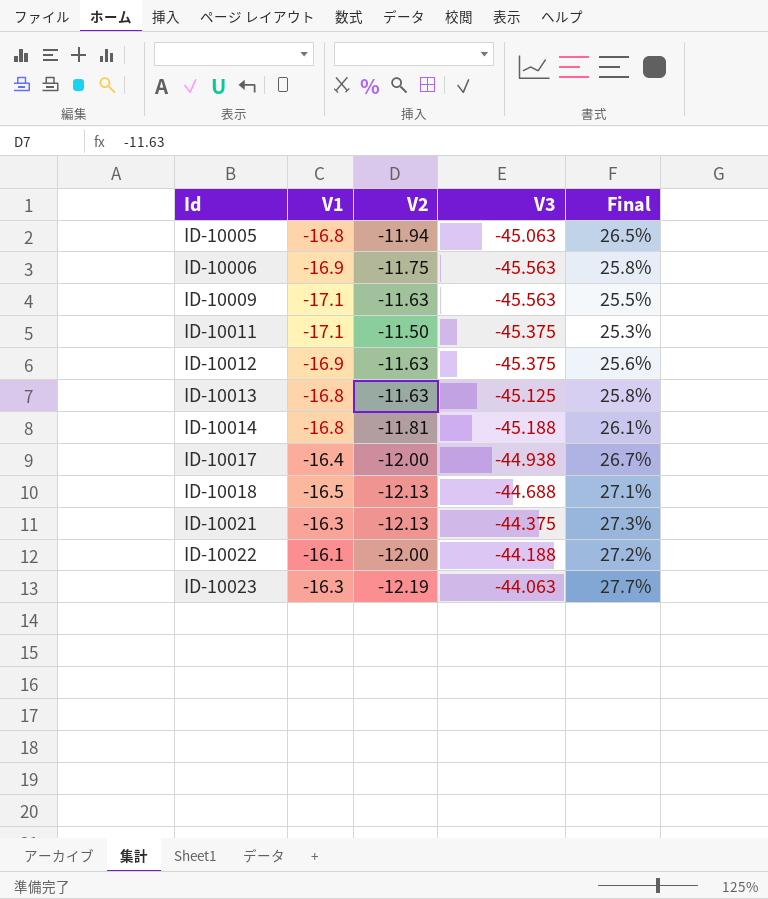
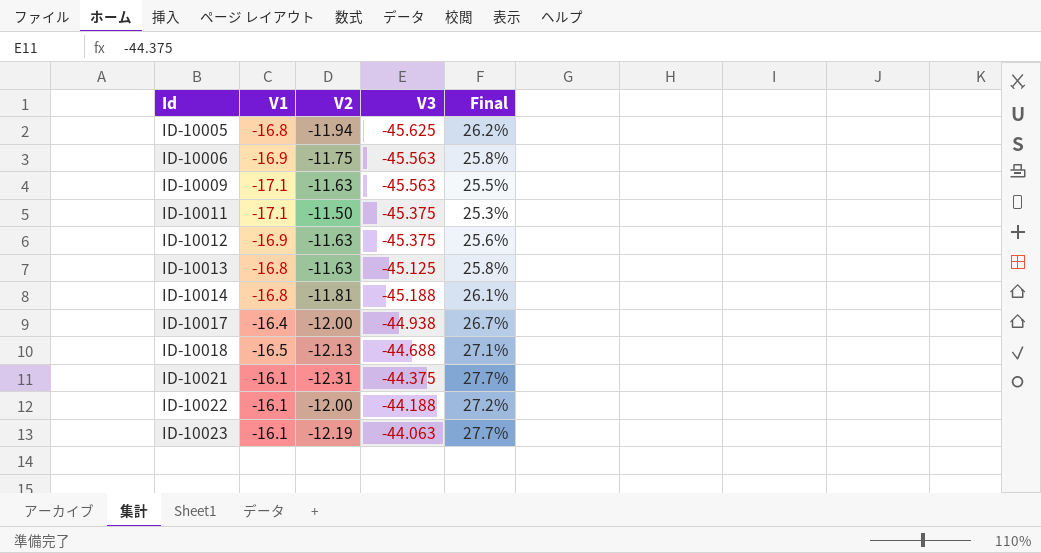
ID-10005 | V3: -45.063 -> -45.625
ID-10005 | Final: 26.5% -> 26.2%
ID-10021 | V1: -16.3 -> -16.1
ID-10021 | V2: -12.13 -> -12.31
ID-10021 | Final: 27.3% -> 27.7%
ID-10023 | V1: -16.3 -> -16.1

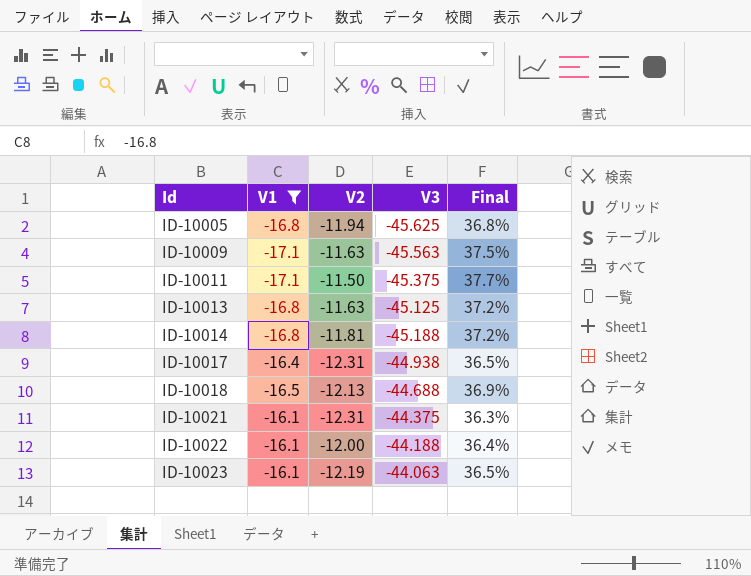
filter: none -> V1 != -16.9
column Final | formula: [V2] / [V3] -> [V1] / [V3]
ID-10017 | V2: -12.00 -> -12.31

